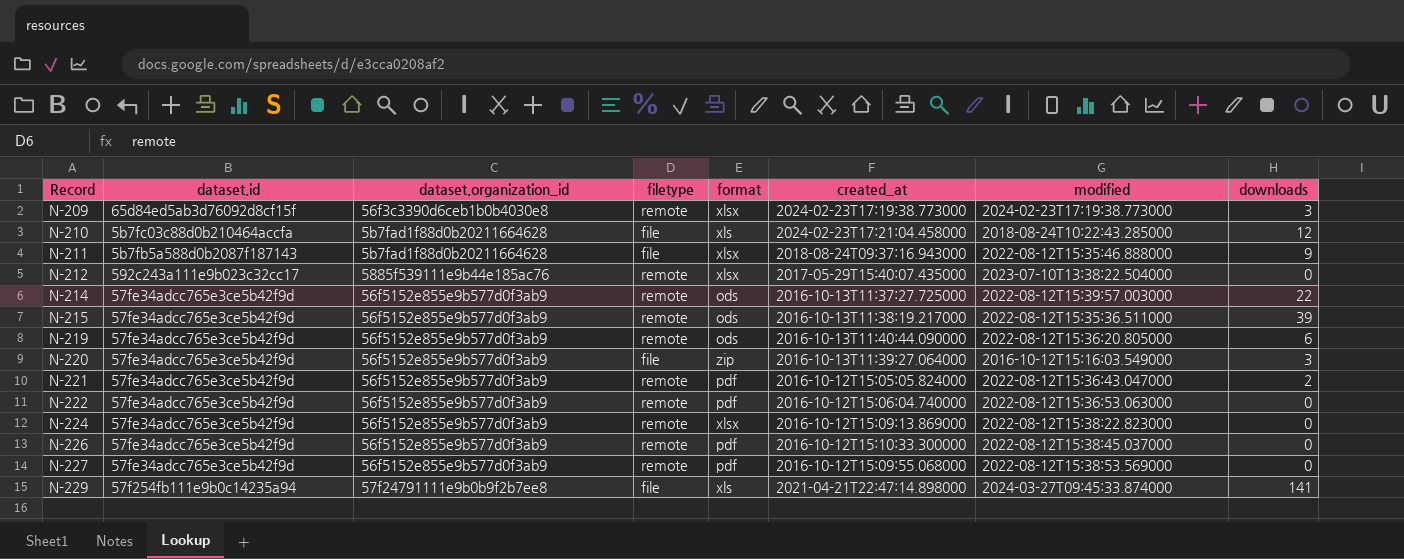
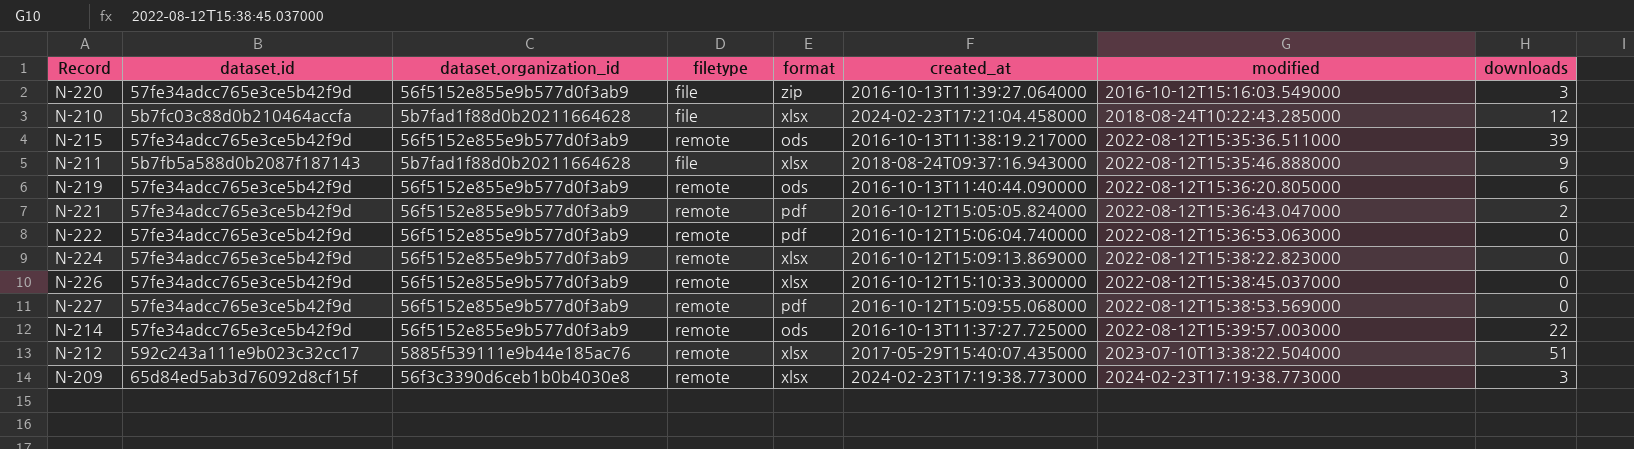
row order: Record ascending -> modified ascending
row N-229: 57f254fb111e9b0c14235a94 | 57f24791111e9b0b9f2b7ee8 | file | xls | 2021-04-21T22:47:14.898000 | 2024-03-27T09:45:33.874000 | 141 -> none
N-210 | format: xls -> xlsx
N-226 | format: pdf -> xlsx
N-212 | downloads: 0 -> 51

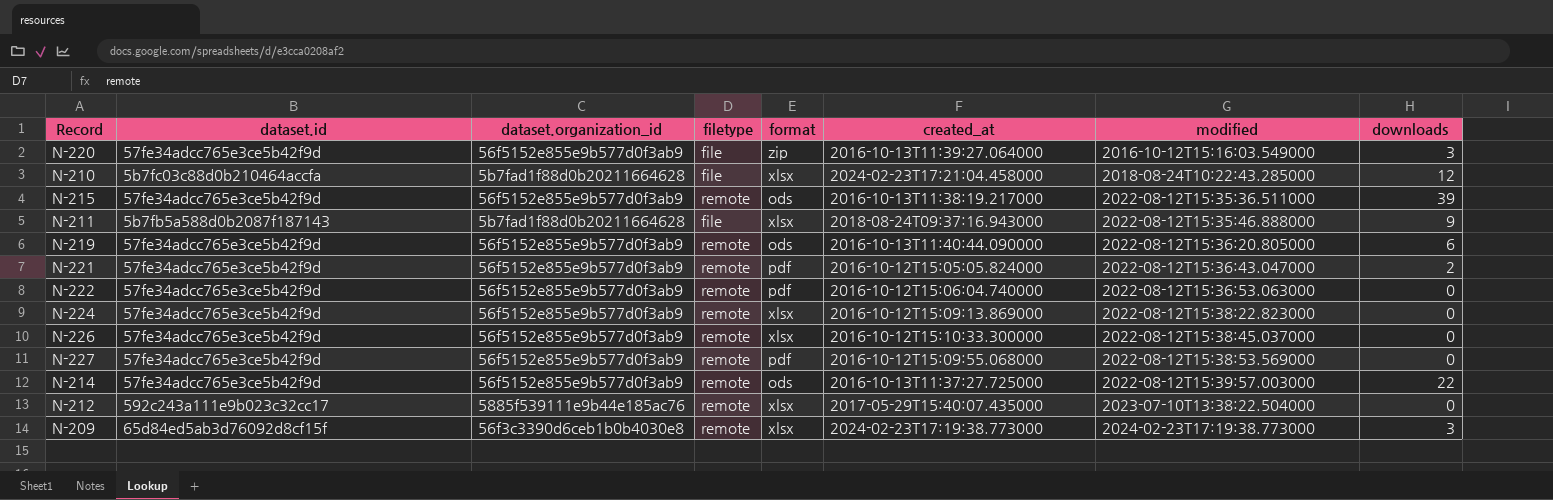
N-212 | downloads: 51 -> 0

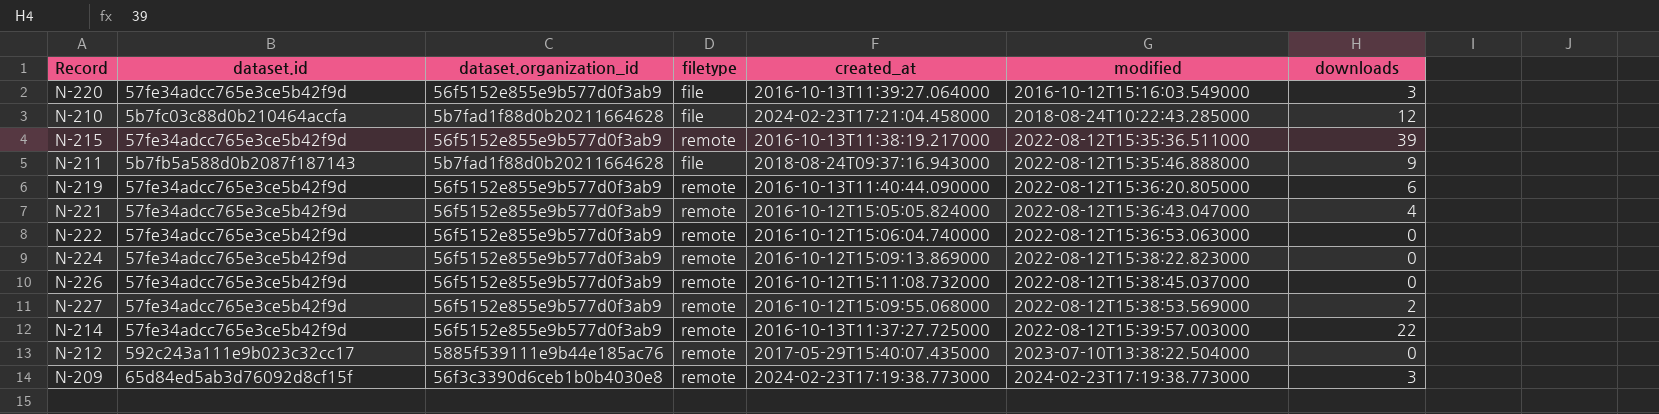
column format | position: 5 -> none
N-221 | downloads: 2 -> 4
N-226 | created_at: 2016-10-12T15:10:33.300000 -> 2016-10-12T15:11:08.732000
N-227 | downloads: 0 -> 2

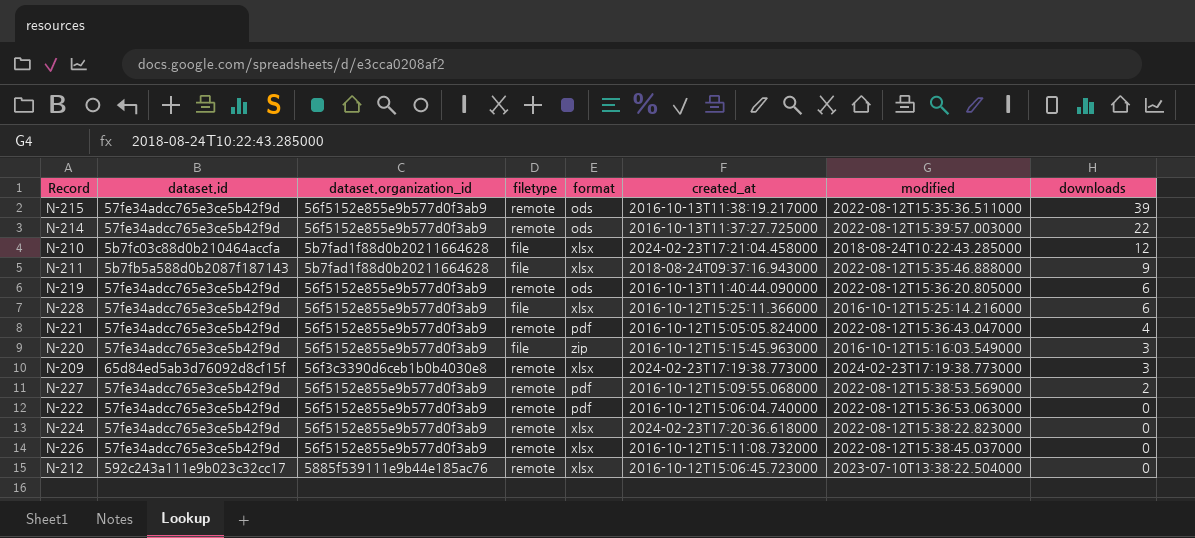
row order: modified ascending -> downloads descending
column format | position: none -> 5
row N-228: none -> 57fe34adcc765e3ce5b42f9d | 56f5152e855e9b577d0f3ab9 | file | xlsx | 2016-10-12T15:25:11.366000 | 2016-10-12T15:25:14.216000 | 6
N-220 | created_at: 2016-10-13T11:39:27.064000 -> 2016-10-12T15:15:45.963000
N-224 | created_at: 2016-10-12T15:09:13.869000 -> 2024-02-23T17:20:36.618000
N-212 | created_at: 2017-05-29T15:40:07.435000 -> 2016-10-12T15:06:45.723000

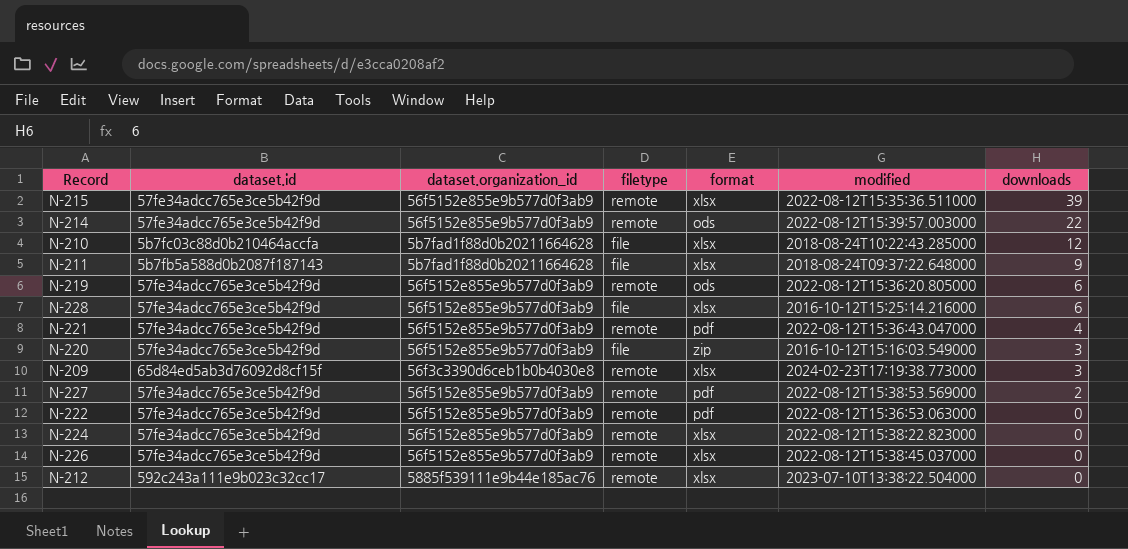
column created_at | position: 6 -> none
N-215 | format: ods -> xlsx
N-211 | modified: 2022-08-12T15:35:46.888000 -> 2018-08-24T09:37:22.648000

